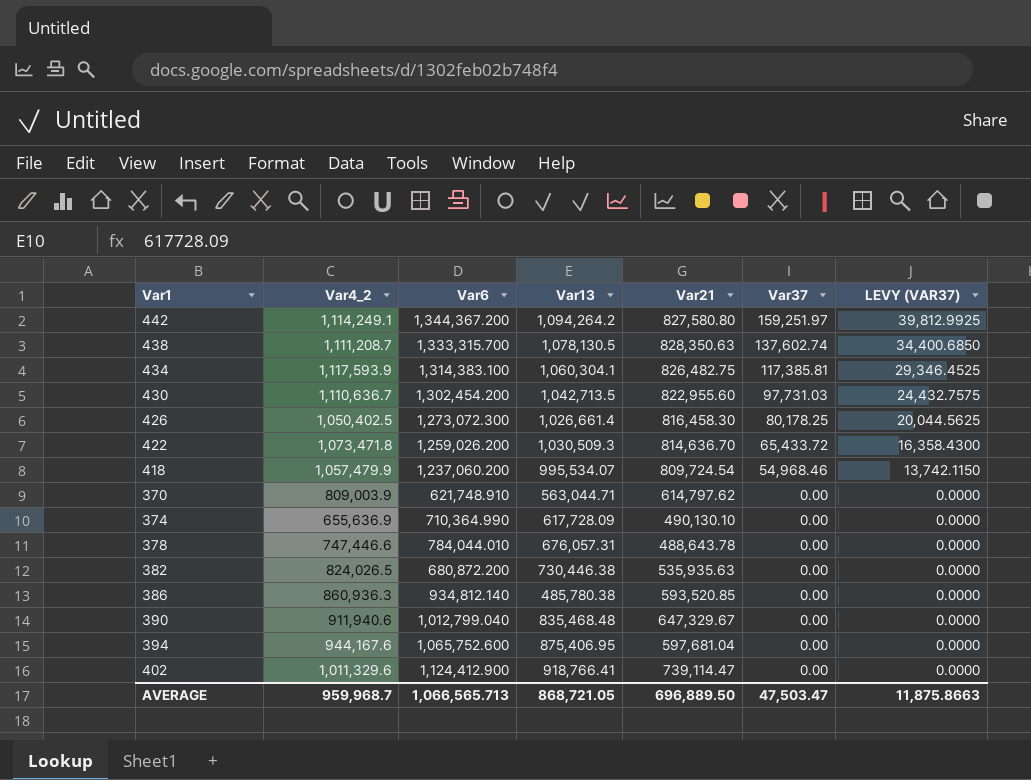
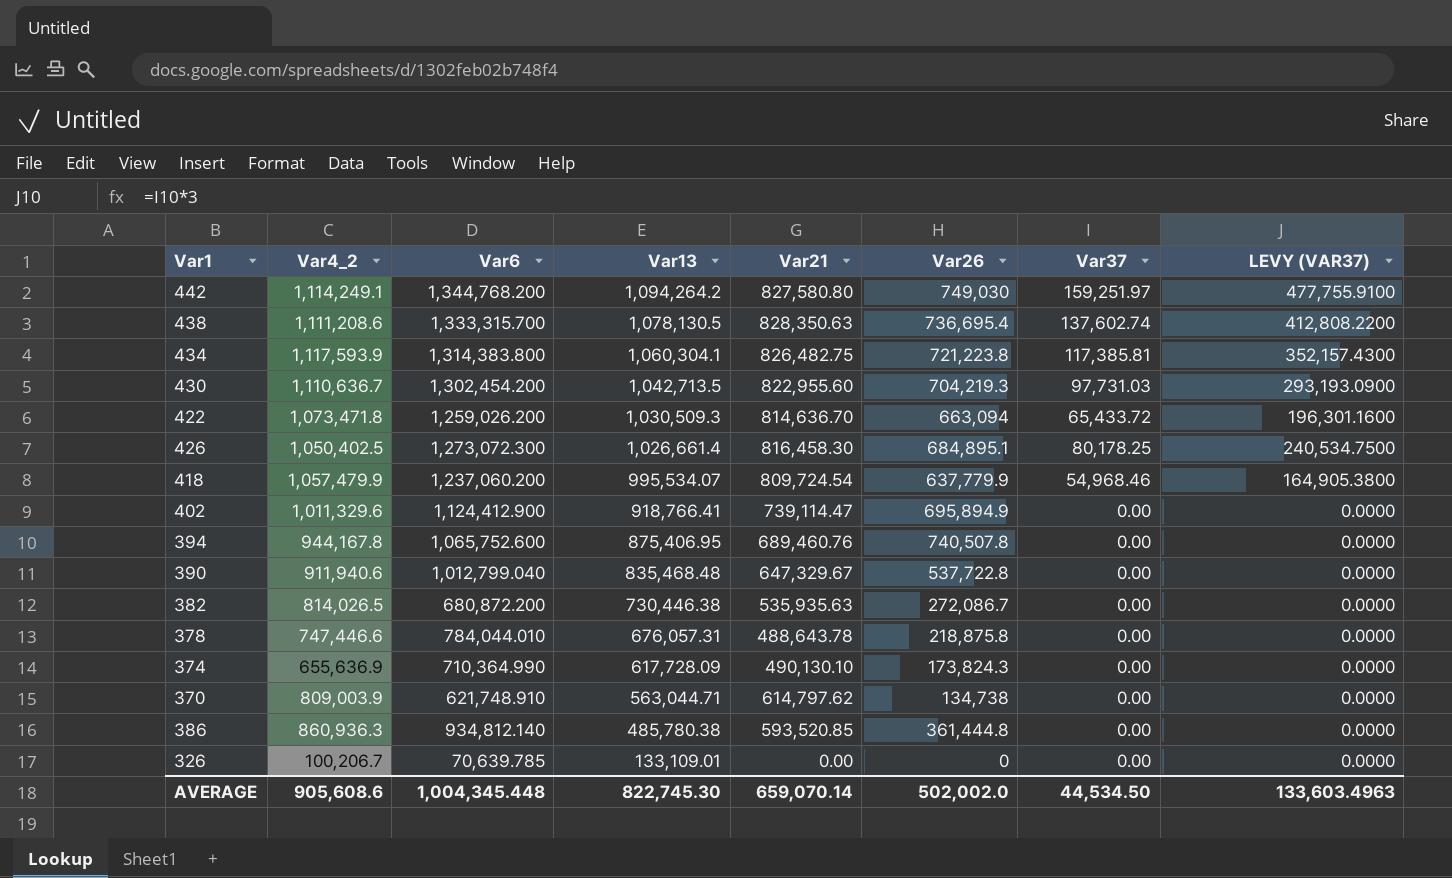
row order: Var37 descending -> Var13 descending
column Var26 | position: none -> 6
column LEVY (VAR37) | formula: [Var37] * 0.25 -> [Var37] * 3
442 | Var6: 1,344,367.200 -> 1,344,768.200
438 | Var4_2: 1,111,208.7 -> 1,111,208.6
434 | Var6: 1,314,383.100 -> 1,314,383.800
394 | Var4_2: 944,167.6 -> 944,167.8
394 | Var21: 597,681.04 -> 689,460.76
382 | Var4_2: 824,026.5 -> 814,026.5
row 326: none -> 100,206.7 | 70,639.785 | 133,109.01 | 0.00 | 0 | 0.00 | 0.0000
AVERAGE | Var4_2: 959,968.7 -> 905,608.6
AVERAGE | Var6: 1,066,565.713 -> 1,004,345.448
AVERAGE | Var13: 868,721.05 -> 822,745.30
AVERAGE | Var21: 696,889.50 -> 659,070.14
AVERAGE | Var37: 47,503.47 -> 44,534.50
AVERAGE | LEVY (VAR37): 11,875.8663 -> 133,603.4963

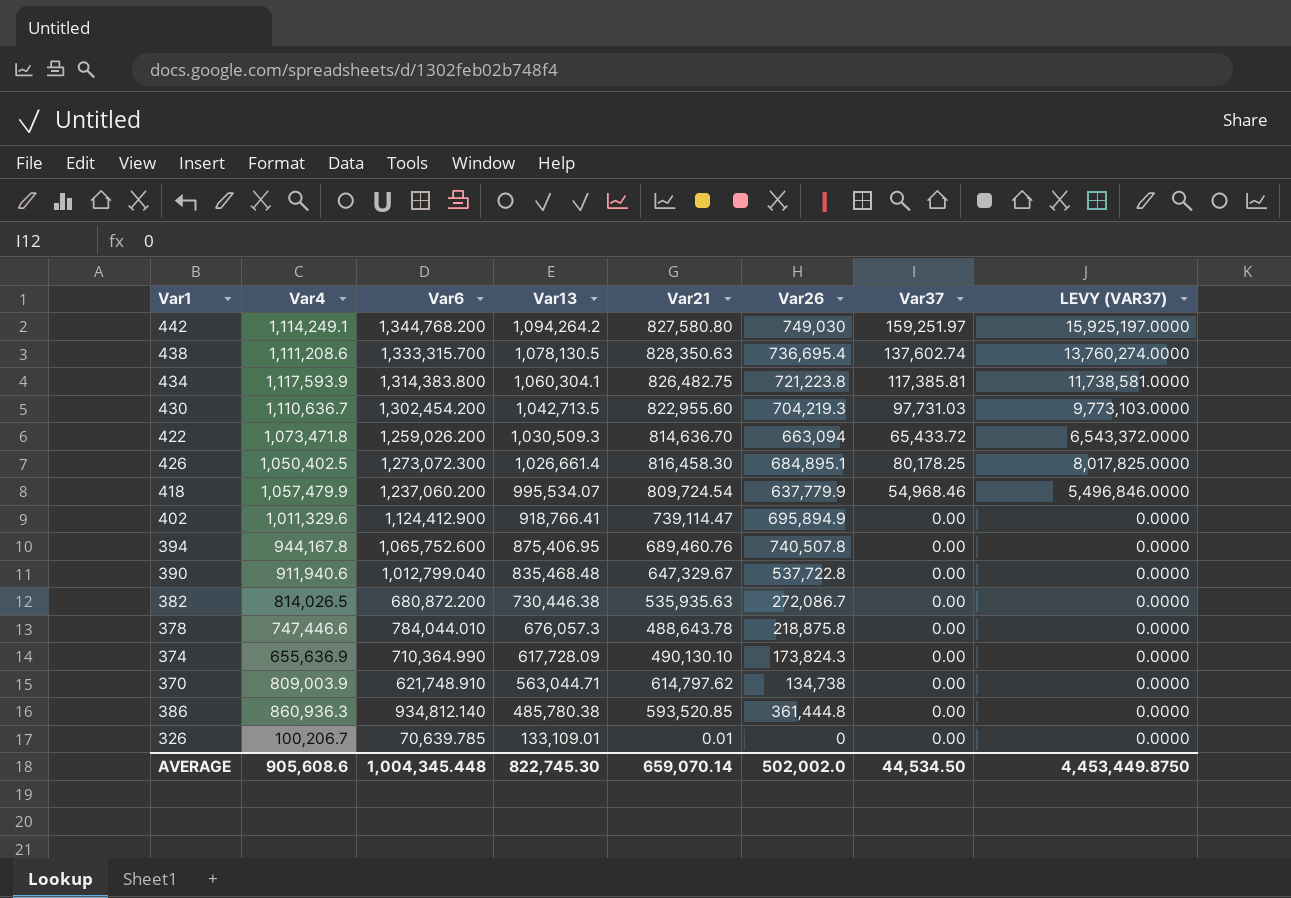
column name: Var4_2 -> Var4
column LEVY (VAR37) | formula: [Var37] * 3 -> [Var37] * 100
378 | Var13: 676,057.31 -> 676,057.3
326 | Var21: 0.00 -> 0.01
AVERAGE | LEVY (VAR37): 133,603.4963 -> 4,453,449.8750

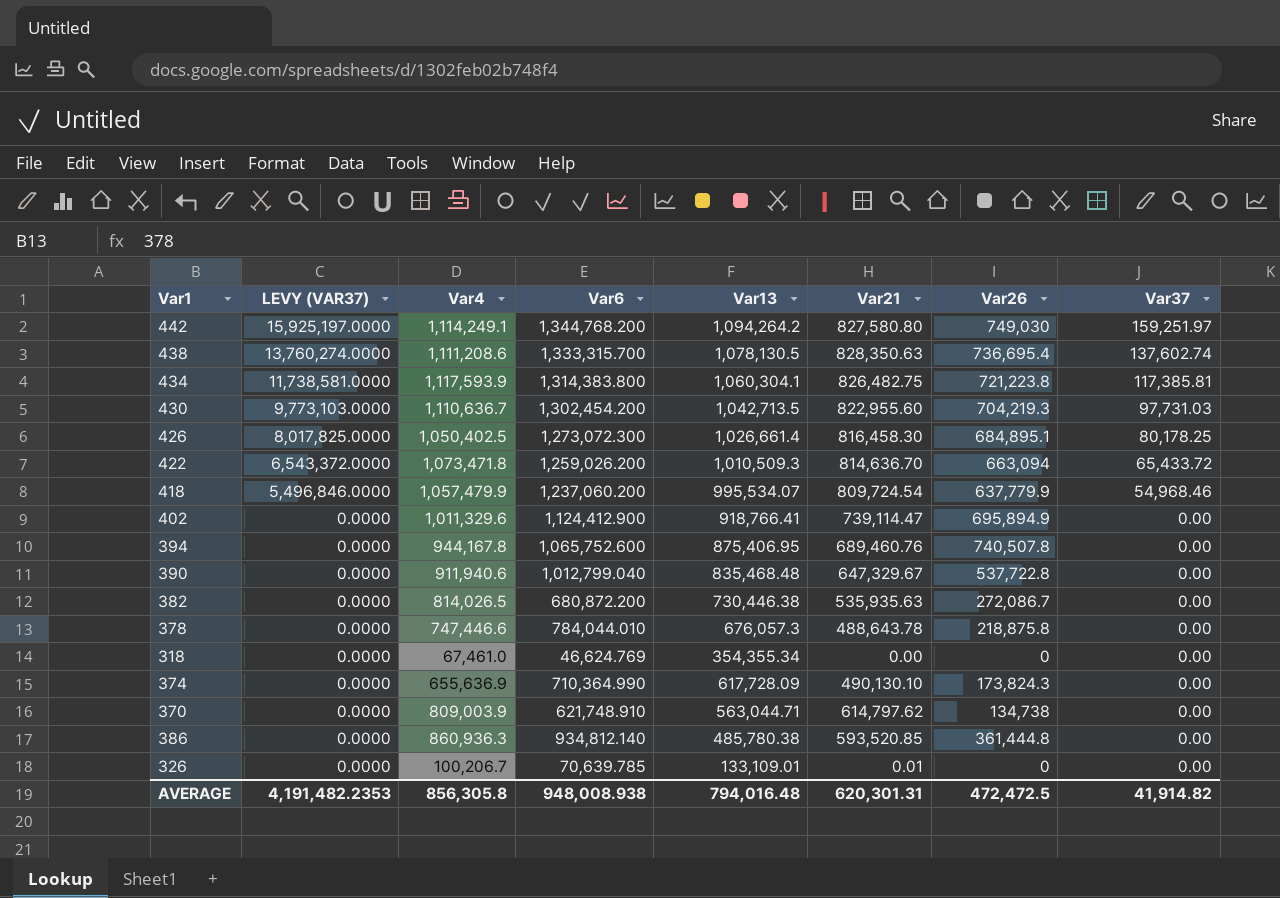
row order: Var13 descending -> LEVY (VAR37) descending
column LEVY (VAR37) | position: 8 -> 2
422 | Var13: 1,030,509.3 -> 1,010,509.3
row 318: none -> 0.0000 | 67,461.0 | 46,624.769 | 354,355.34 | 0.00 | 0 | 0.00
AVERAGE | LEVY (VAR37): 4,453,449.8750 -> 4,191,482.2353
AVERAGE | Var4: 905,608.6 -> 856,305.8
AVERAGE | Var6: 1,004,345.448 -> 948,008.938
AVERAGE | Var13: 822,745.30 -> 794,016.48
AVERAGE | Var21: 659,070.14 -> 620,301.31
AVERAGE | Var26: 502,002.0 -> 472,472.5
AVERAGE | Var37: 44,534.50 -> 41,914.82

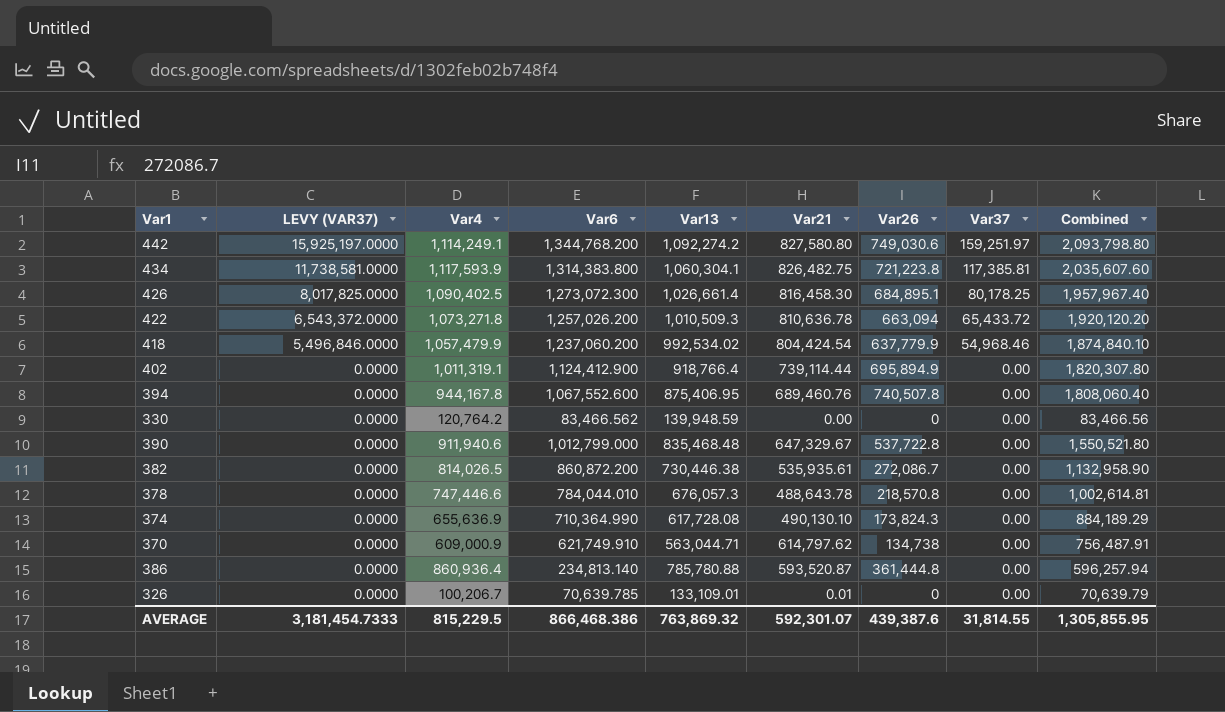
column Combined | formula: none -> [Var6] + [Var26]
row 438: 13,760,274.0000 | 1,111,208.6 | 1,333,315.700 | 1,078,130.5 | 828,350.63 | 736,695.4 | 137,602.74 -> none
row 430: 9,773,103.0000 | 1,110,636.7 | 1,302,454.200 | 1,042,713.5 | 822,955.60 | 704,219.3 | 97,731.03 -> none
row 318: 0.0000 | 67,461.0 | 46,624.769 | 354,355.34 | 0.00 | 0 | 0.00 -> none
442 | Var13: 1,094,264.2 -> 1,092,274.2
442 | Var26: 749,030 -> 749,030.6
426 | Var4: 1,050,402.5 -> 1,090,402.5
422 | Var4: 1,073,471.8 -> 1,073,271.8
422 | Var6: 1,259,026.200 -> 1,257,026.200
422 | Var21: 814,636.70 -> 810,636.78
418 | Var13: 995,534.07 -> 992,534.02
418 | Var21: 809,724.54 -> 804,424.54
402 | Var4: 1,011,329.6 -> 1,011,319.1
402 | Var13: 918,766.41 -> 918,766.4
402 | Var21: 739,114.47 -> 739,114.44
394 | Var6: 1,065,752.600 -> 1,067,552.600
row 330: none -> 0.0000 | 120,764.2 | 83,466.562 | 139,948.59 | 0.00 | 0 | 0.00 | 83,466.56
390 | Var6: 1,012,799.040 -> 1,012,799.000
382 | Var6: 680,872.200 -> 860,872.200
382 | Var21: 535,935.63 -> 535,935.61
378 | Var26: 218,875.8 -> 218,570.8
374 | Var13: 617,728.09 -> 617,728.08
370 | Var4: 809,003.9 -> 609,000.9
370 | Var6: 621,748.910 -> 621,749.910
386 | Var4: 860,936.3 -> 860,936.4
386 | Var6: 934,812.140 -> 234,813.140
386 | Var13: 485,780.38 -> 785,780.88
386 | Var21: 593,520.85 -> 593,520.87
AVERAGE | LEVY (VAR37): 4,191,482.2353 -> 3,181,454.7333
AVERAGE | Var4: 856,305.8 -> 815,229.5
AVERAGE | Var6: 948,008.938 -> 866,468.386
AVERAGE | Var13: 794,016.48 -> 763,869.32
AVERAGE | Var21: 620,301.31 -> 592,301.07
AVERAGE | Var26: 472,472.5 -> 439,387.6
AVERAGE | Var37: 41,914.82 -> 31,814.55

